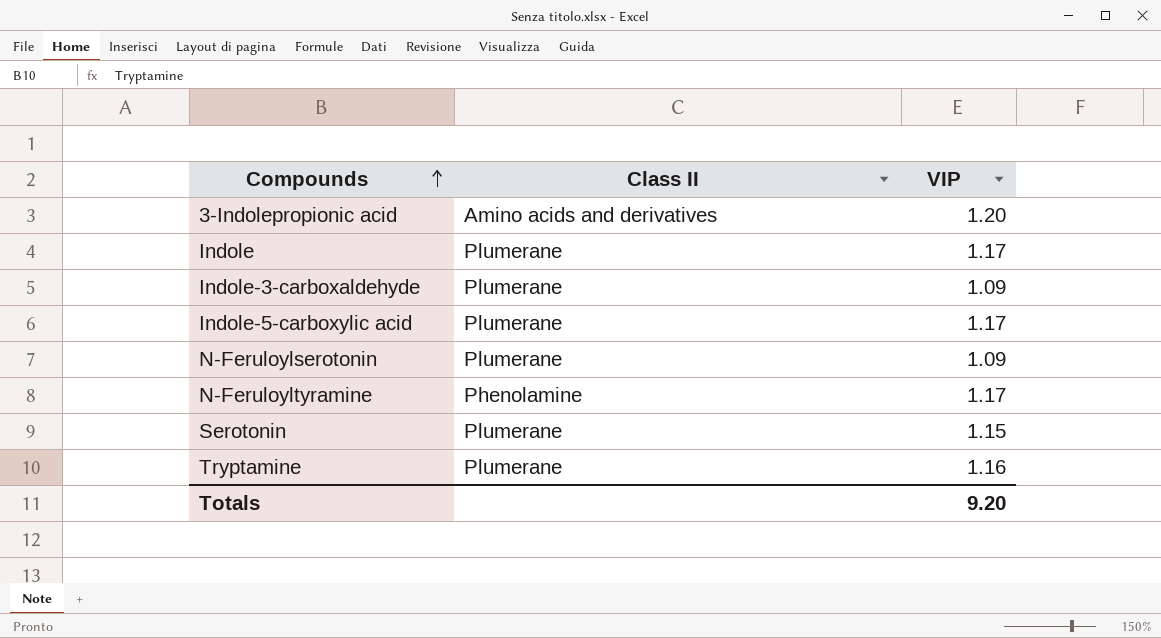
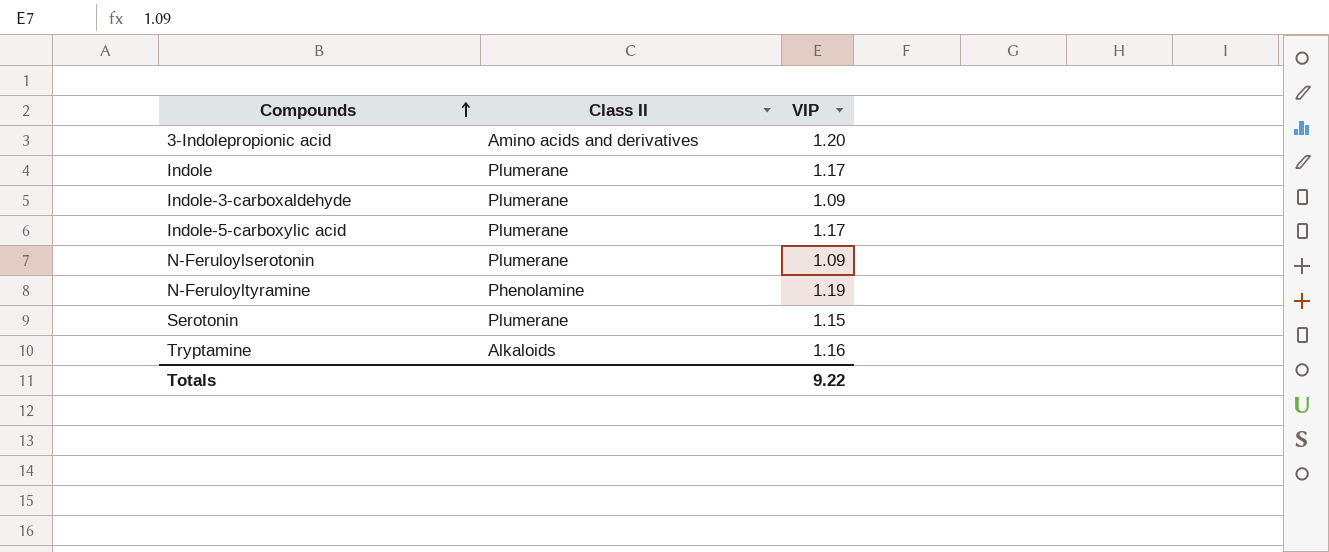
N-Feruloyltyramine | VIP: 1.17 -> 1.19
Tryptamine | Class II: Plumerane -> Alkaloids
Totals | VIP: 9.20 -> 9.22

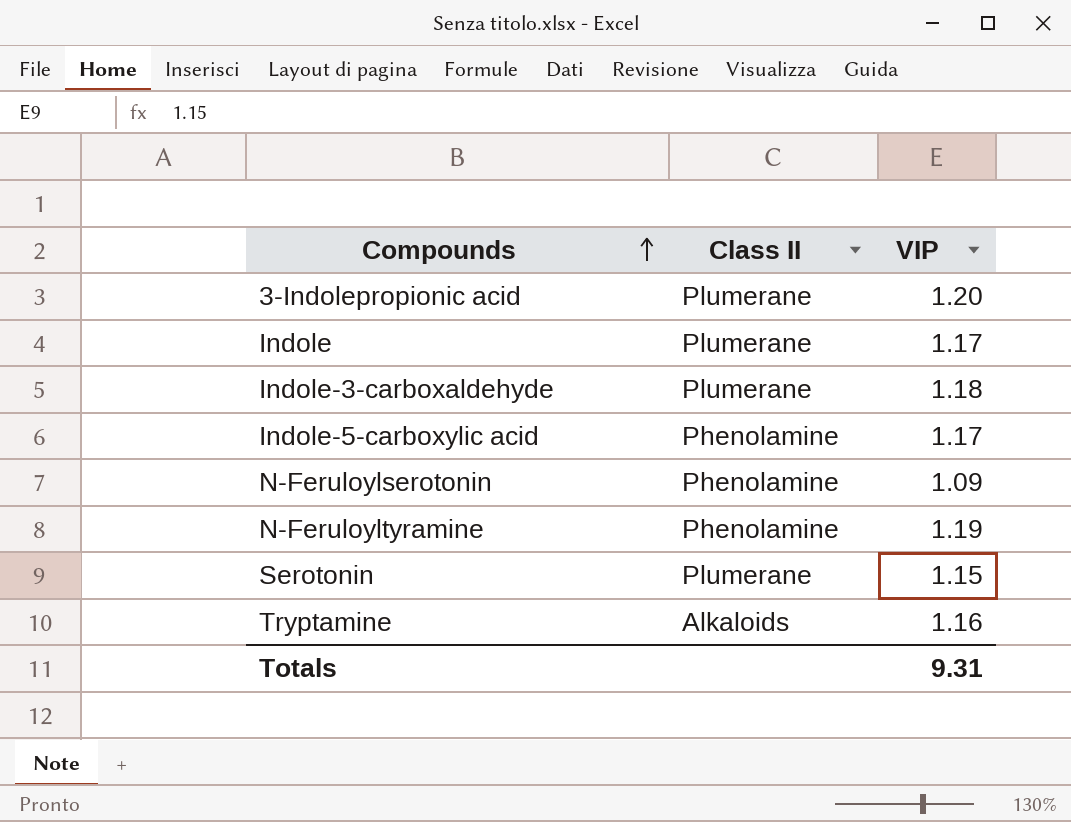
3-Indolepropionic acid | Class II: Amino acids and derivatives -> Plumerane
Indole-3-carboxaldehyde | VIP: 1.09 -> 1.18
Indole-5-carboxylic acid | Class II: Plumerane -> Phenolamine
N-Feruloylserotonin | Class II: Plumerane -> Phenolamine
Totals | VIP: 9.22 -> 9.31

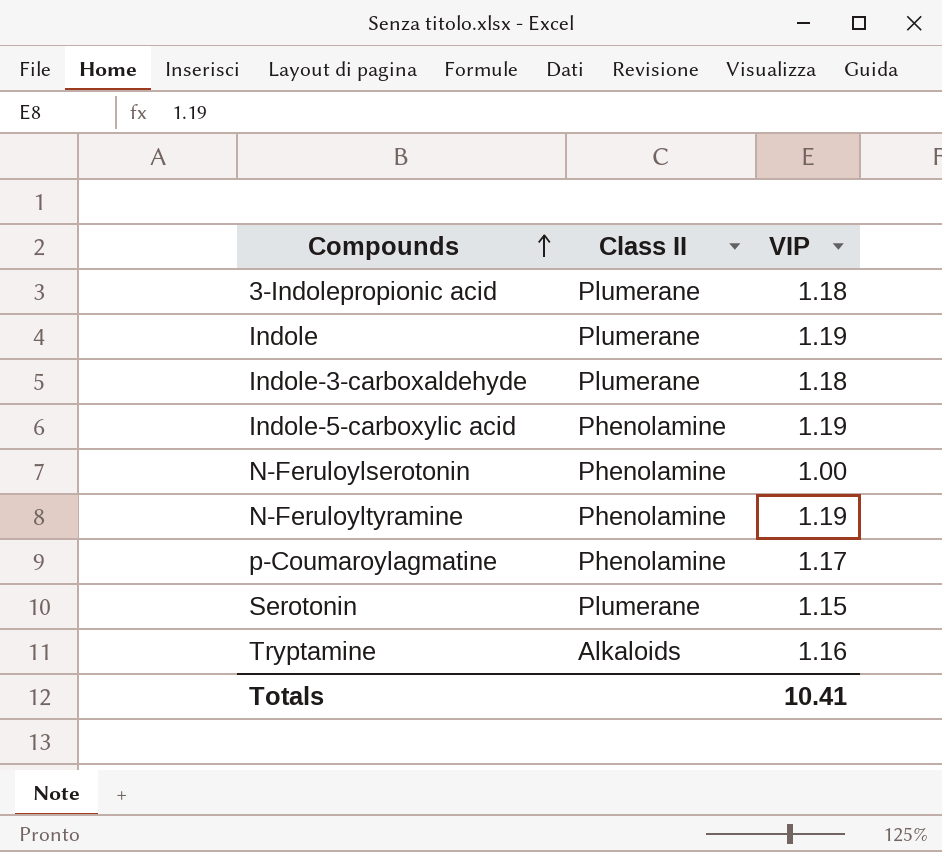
3-Indolepropionic acid | VIP: 1.20 -> 1.18
Indole | VIP: 1.17 -> 1.19
Indole-5-carboxylic acid | VIP: 1.17 -> 1.19
N-Feruloylserotonin | VIP: 1.09 -> 1.00
row p-Coumaroylagmatine: none -> Phenolamine | 1.17
Totals | VIP: 9.31 -> 10.41

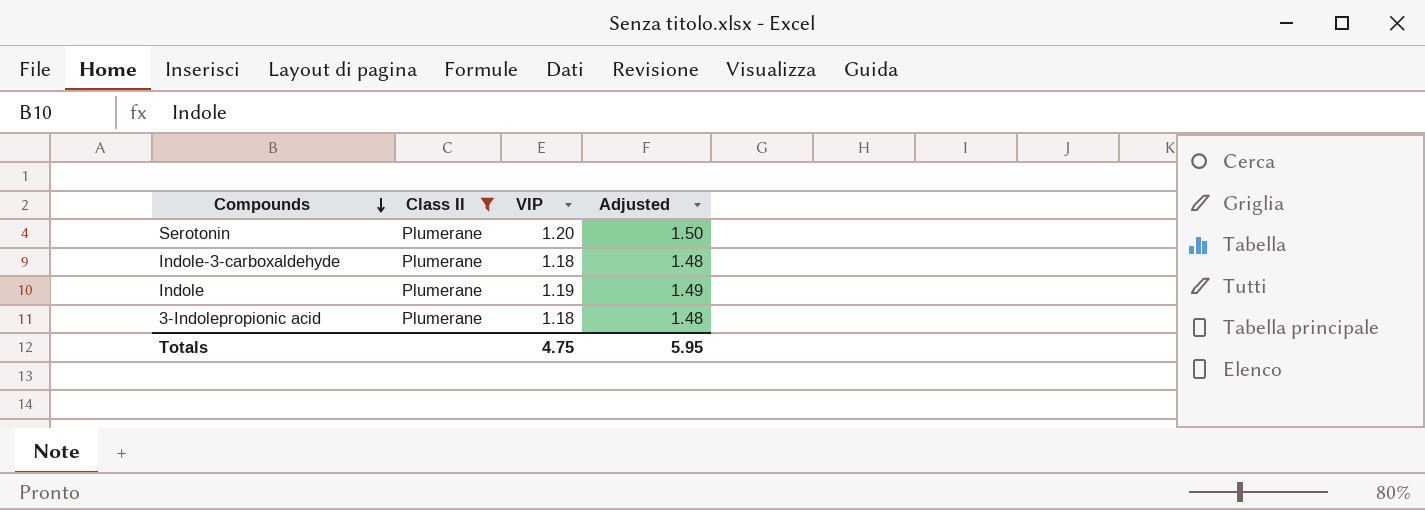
filter: none -> Class II = Plumerane
row order: Compounds ascending -> Compounds descending
column Adjusted | formula: none -> [VIP] * 1.25
Serotonin | VIP: 1.15 -> 1.20
Totals | VIP: 10.41 -> 4.75

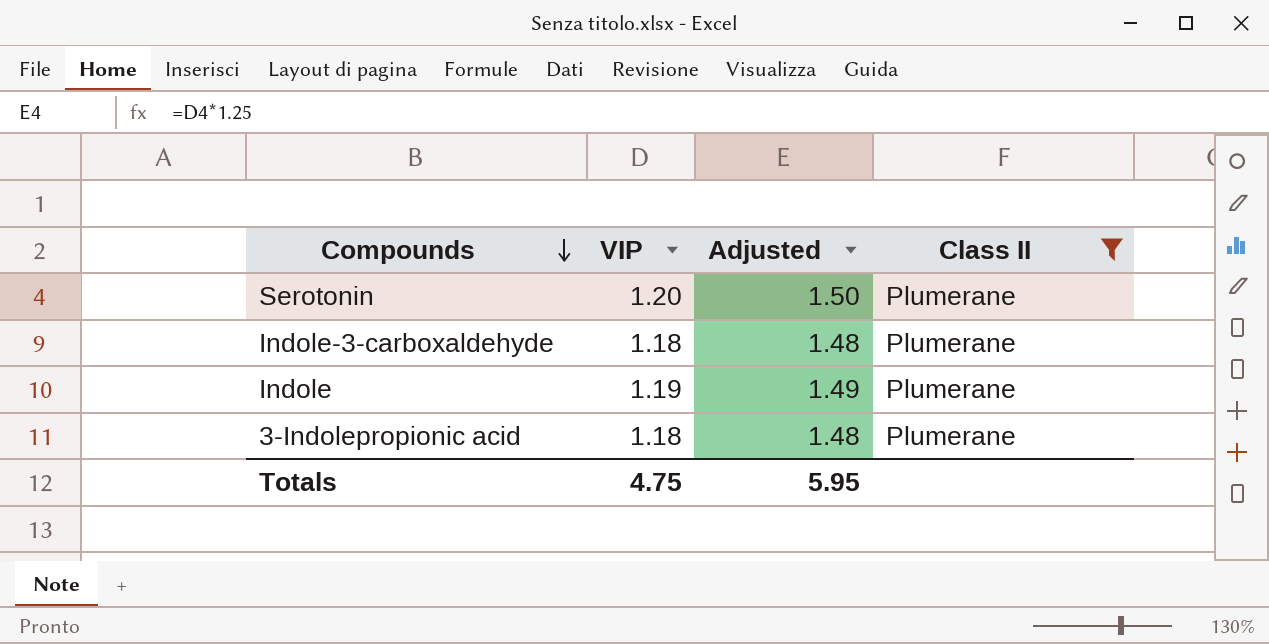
column Class II | position: 2 -> 4

